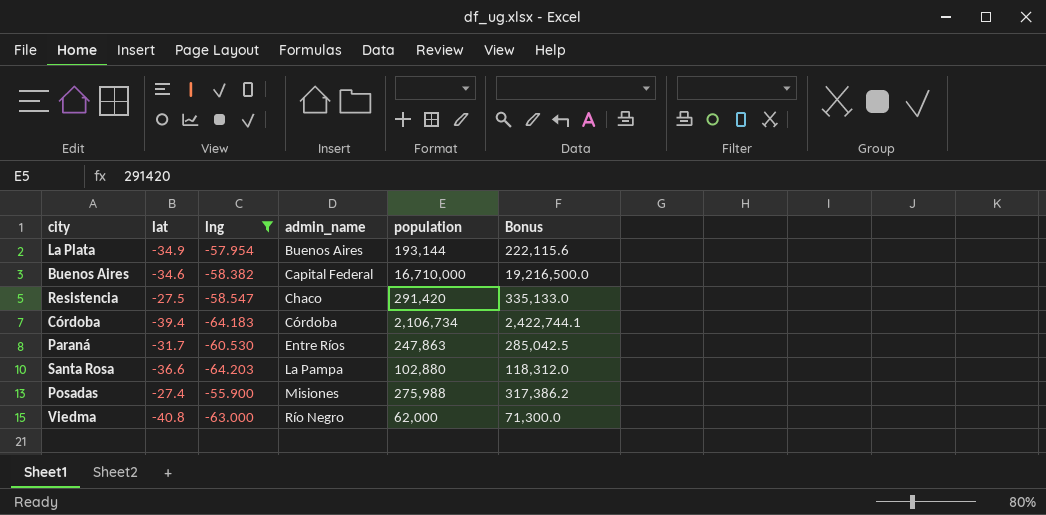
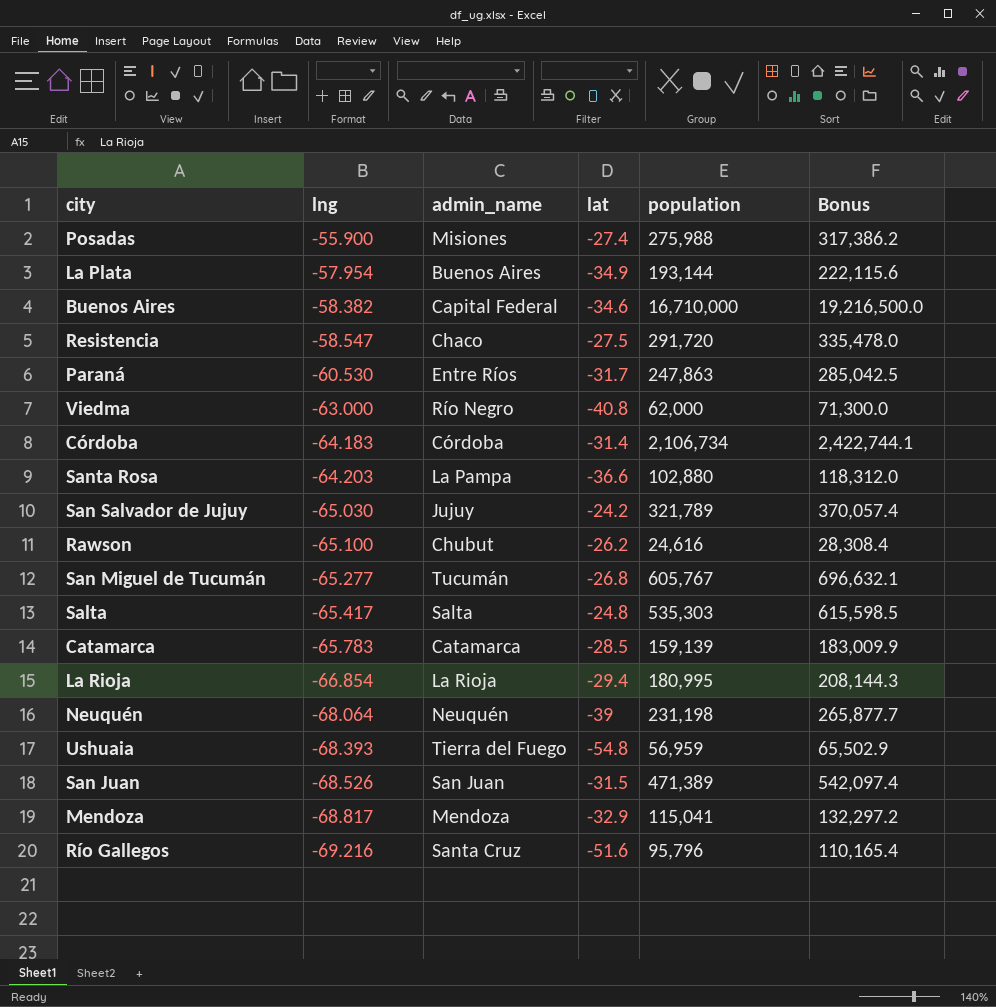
filter: lng >= -64.203 -> none
row order: admin_name ascending -> lng descending
column lat | position: 2 -> 4
Resistencia | population: 291,420 -> 291,720
Resistencia | Bonus: 335,133.0 -> 335,478.0
Córdoba | lat: -39.4 -> -31.4

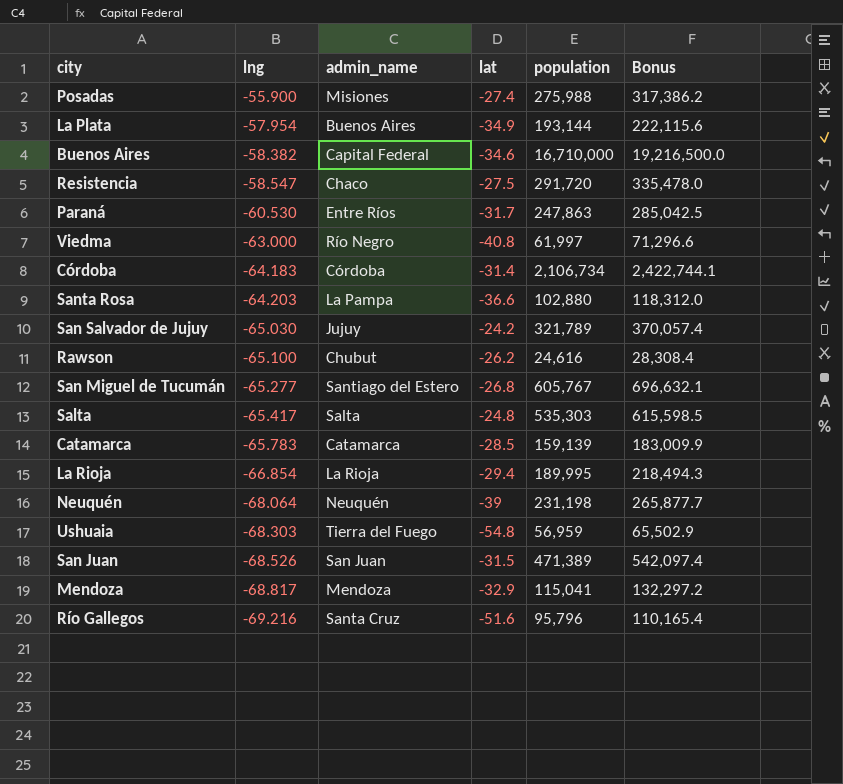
Viedma | population: 62,000 -> 61,997
Viedma | Bonus: 71,300.0 -> 71,296.6
San Miguel de Tucumán | admin_name: Tucumán -> Santiago del Estero
La Rioja | population: 180,995 -> 189,995
La Rioja | Bonus: 208,144.3 -> 218,494.3
Ushuaia | lng: -68.393 -> -68.303

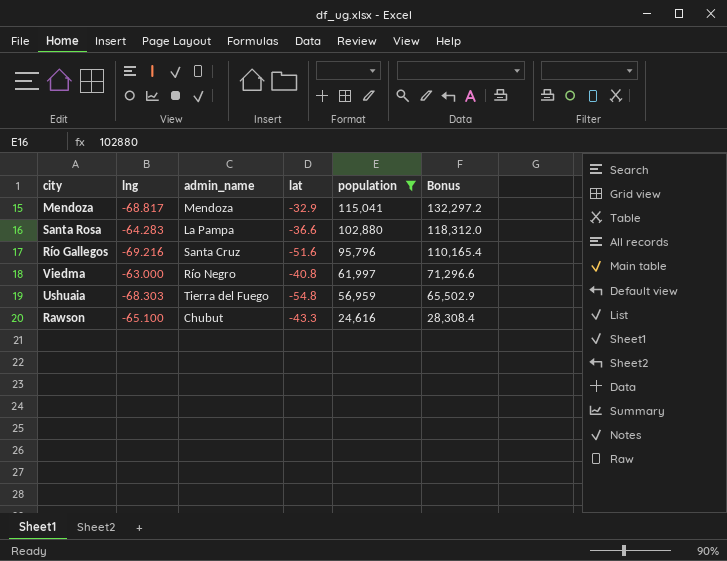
filter: none -> population <= 115,041
row order: lng descending -> population descending
Santa Rosa | lng: -64.203 -> -64.283
Rawson | lat: -26.2 -> -43.3

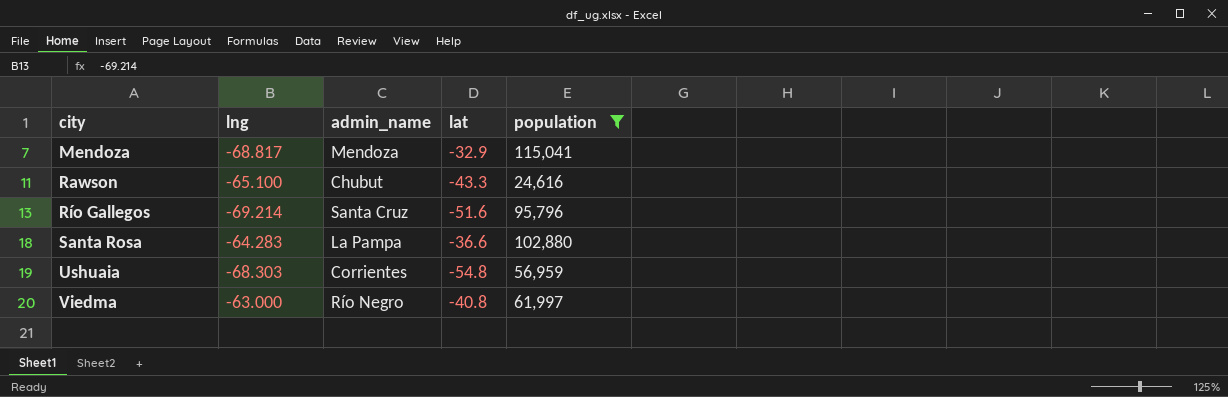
row order: population descending -> city ascending
column Bonus | formula: [population] * 1.15 -> none
Río Gallegos | lng: -69.216 -> -69.214
Ushuaia | admin_name: Tierra del Fuego -> Corrientes

